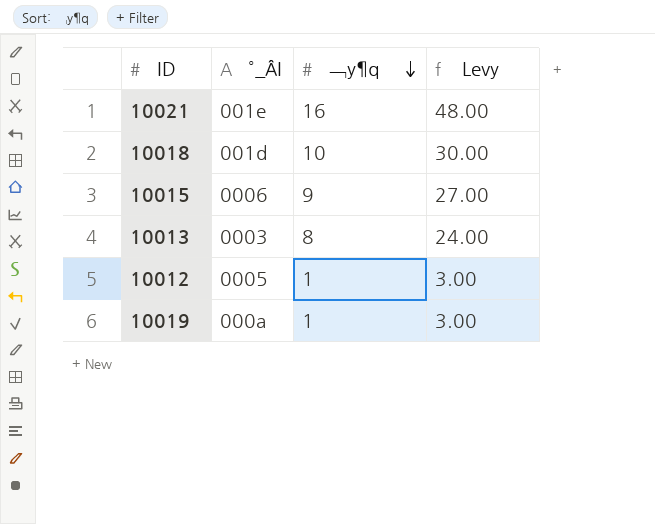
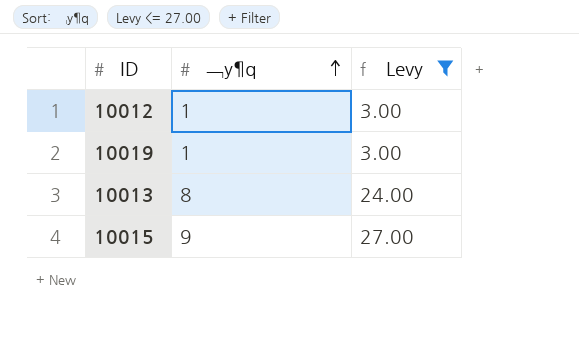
filter: none -> Levy <= 27.00
row order: ¬y¶q descending -> ¬y¶q ascending
column °_ÂI | position: 2 -> none

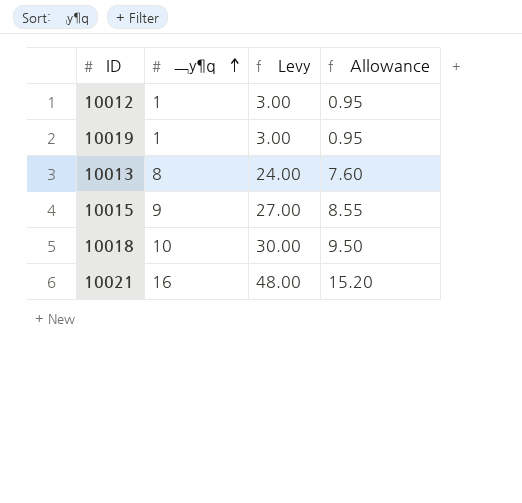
filter: Levy <= 27.00 -> none
column Allowance | formula: none -> [¬y¶q] * 0.95

